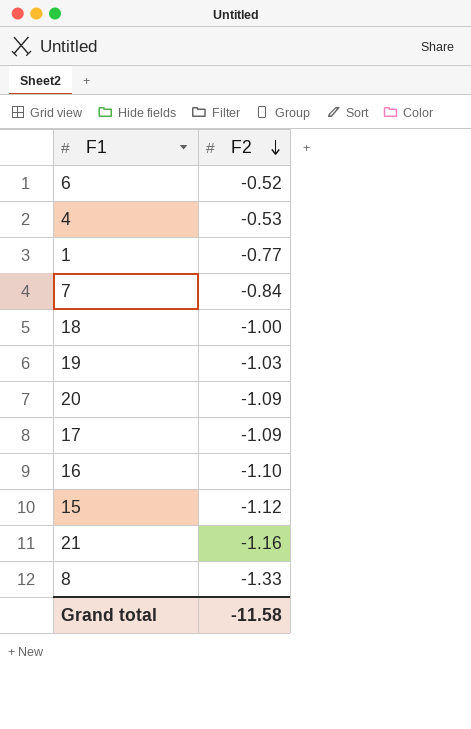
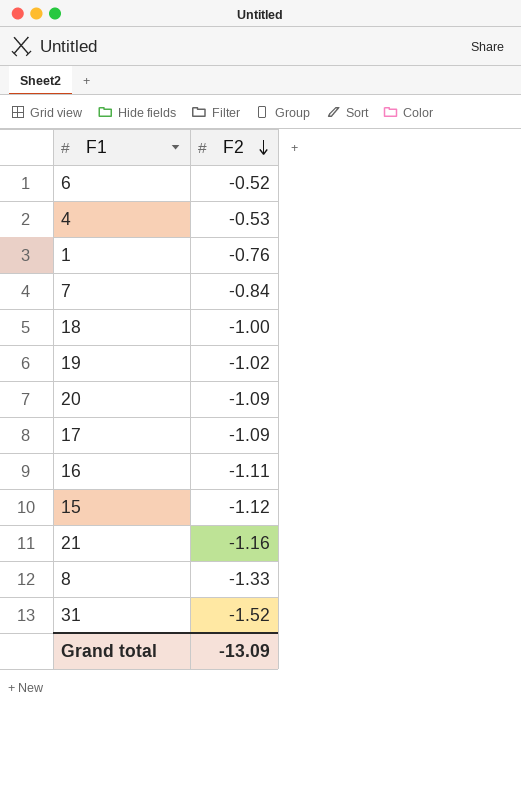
1 | F2: -0.77 -> -0.76
19 | F2: -1.03 -> -1.02
16 | F2: -1.10 -> -1.11
row 31: none -> -1.52
Grand total | F2: -11.58 -> -13.09

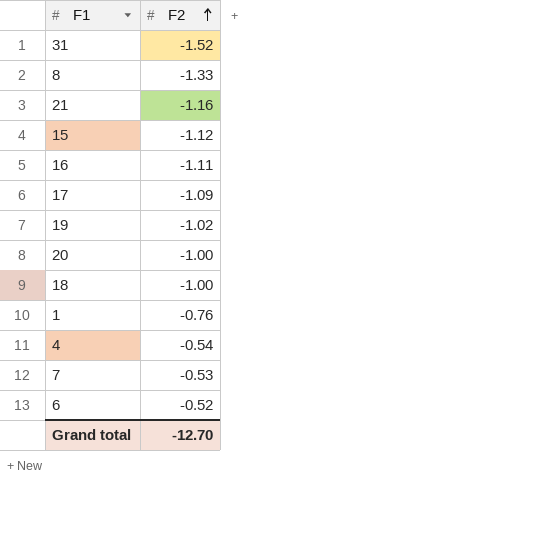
row order: F2 descending -> F2 ascending
20 | F2: -1.09 -> -1.00
4 | F2: -0.53 -> -0.54
7 | F2: -0.84 -> -0.53
Grand total | F2: -13.09 -> -12.70

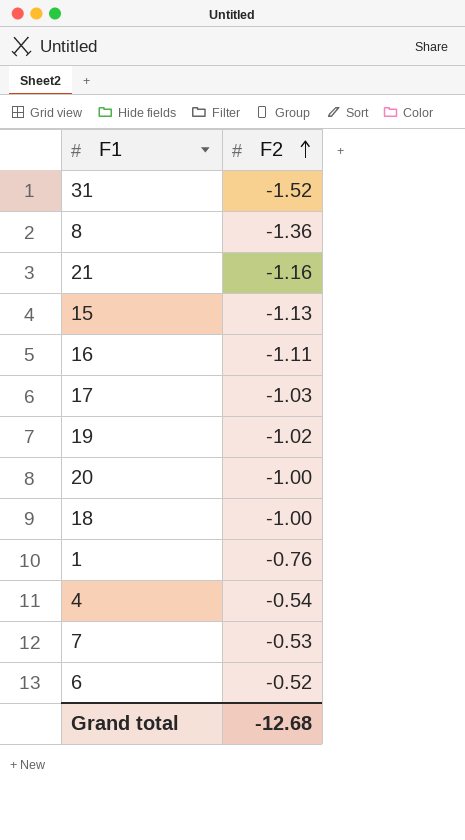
8 | F2: -1.33 -> -1.36
15 | F2: -1.12 -> -1.13
17 | F2: -1.09 -> -1.03
Grand total | F2: -12.70 -> -12.68

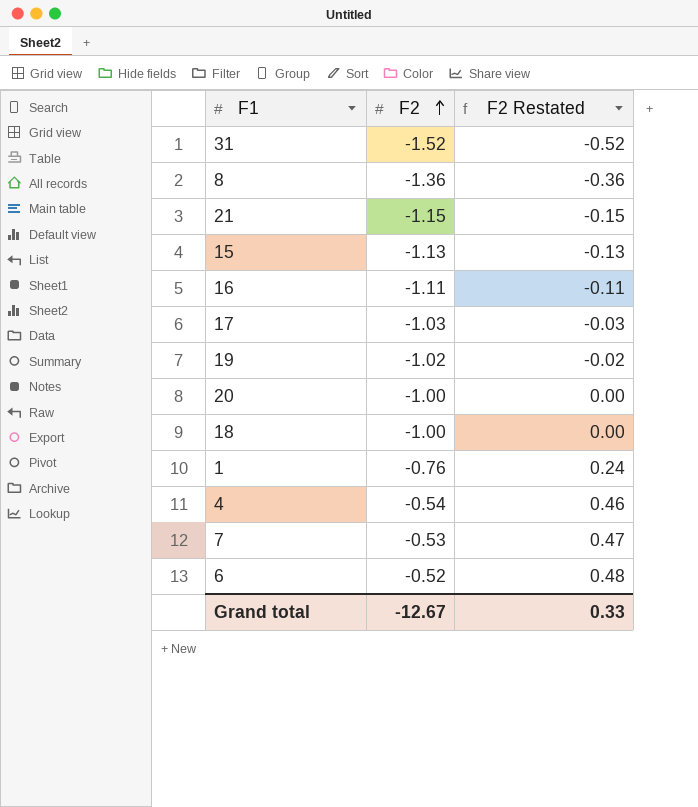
column F2 Restated | formula: none -> [F2] + 1
21 | F2: -1.16 -> -1.15
Grand total | F2: -12.68 -> -12.67

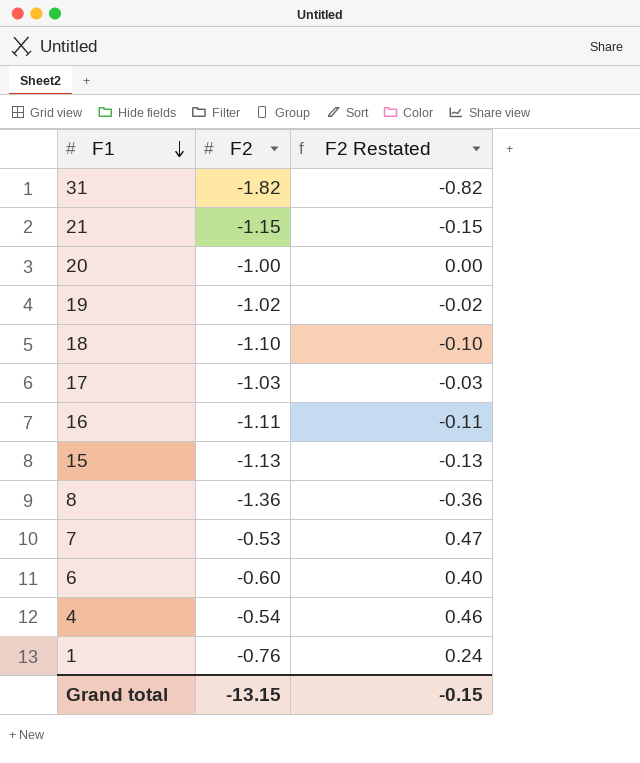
row order: F2 ascending -> F1 descending
31 | F2: -1.52 -> -1.82
31 | F2 Restated: -0.52 -> -0.82
18 | F2: -1.00 -> -1.10
18 | F2 Restated: 0.00 -> -0.10
6 | F2: -0.52 -> -0.60
6 | F2 Restated: 0.48 -> 0.40
Grand total | F2: -12.67 -> -13.15
Grand total | F2 Restated: 0.33 -> -0.15

